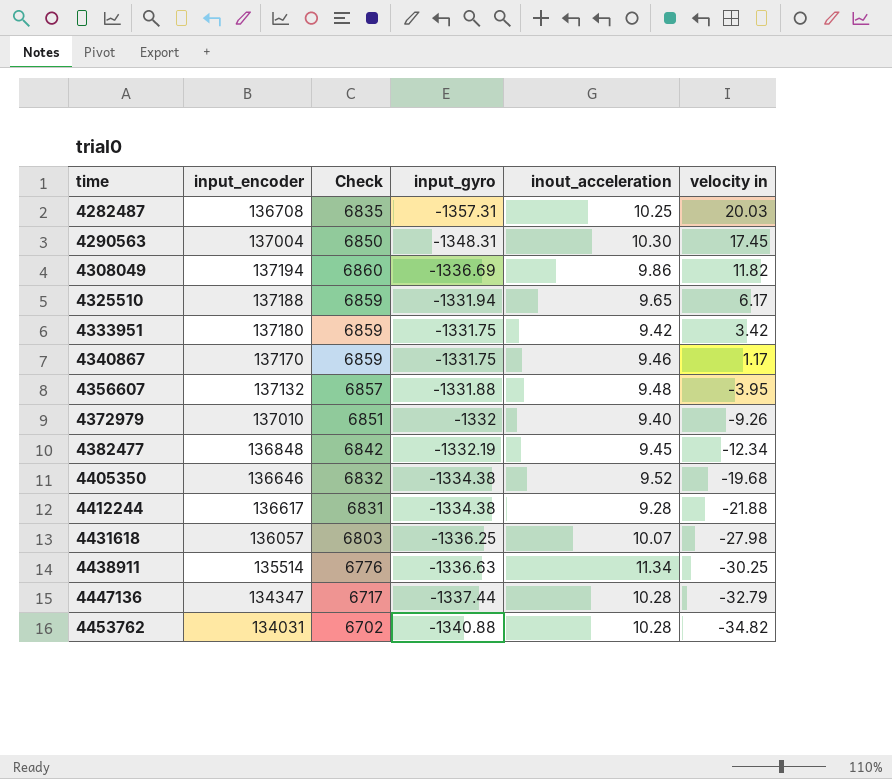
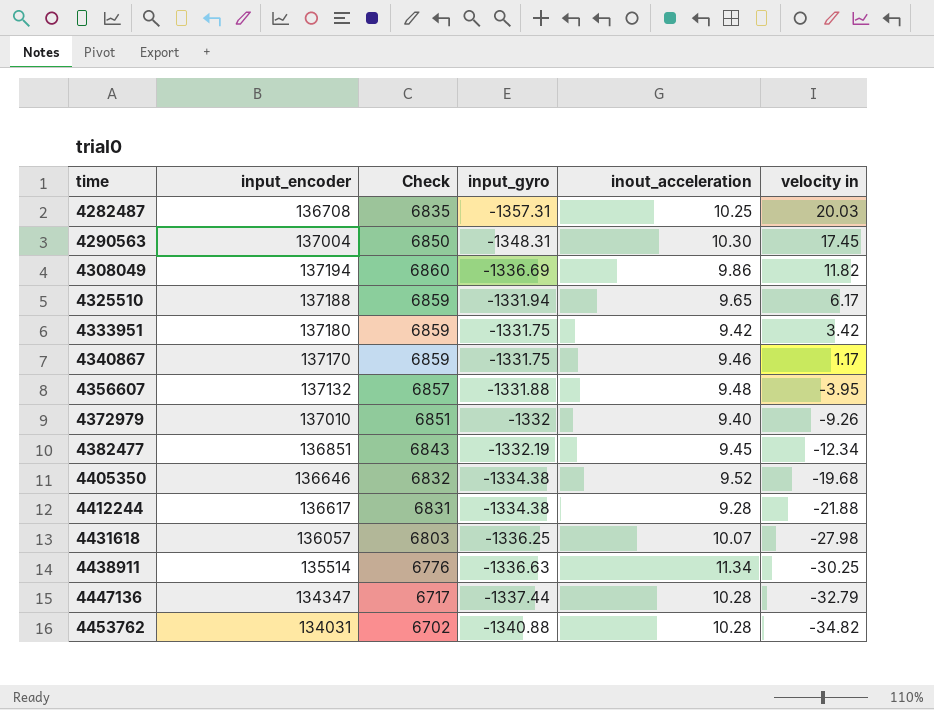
4382477 | input_encoder: 136848 -> 136851
4382477 | Check: 6842 -> 6843

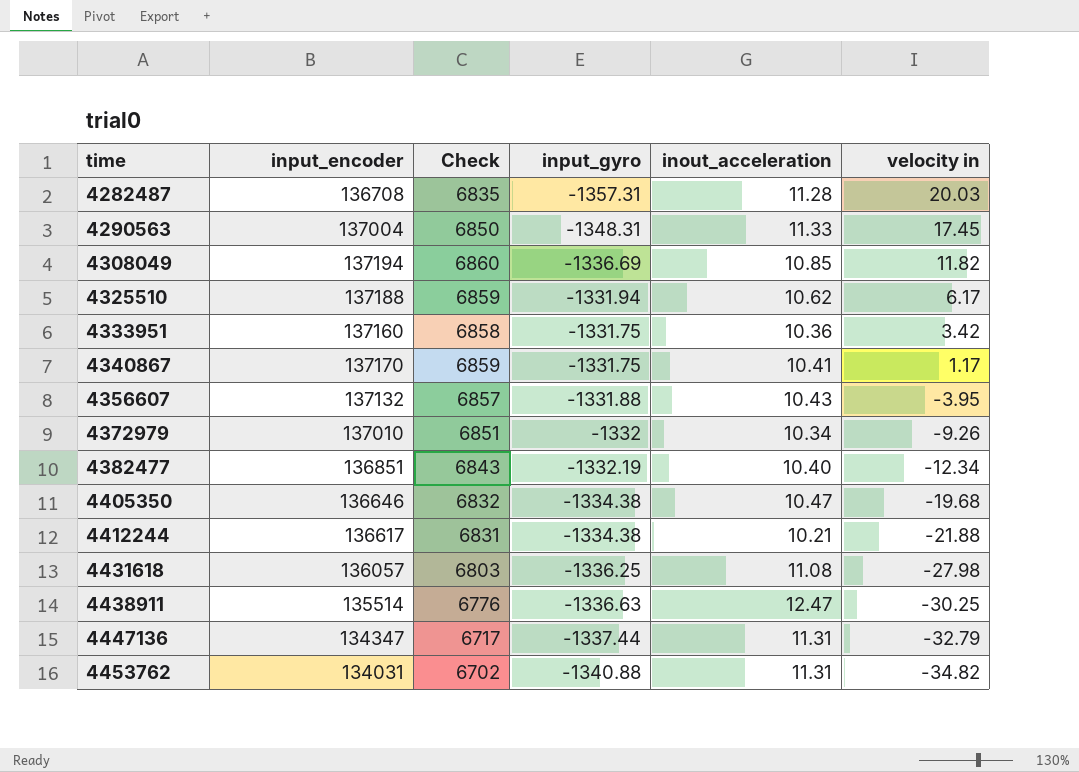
4282487 | inout_acceleration: 10.25 -> 11.28
4290563 | inout_acceleration: 10.30 -> 11.33
4308049 | inout_acceleration: 9.86 -> 10.85
4325510 | inout_acceleration: 9.65 -> 10.62
4333951 | input_encoder: 137180 -> 137160
4333951 | Check: 6859 -> 6858
4333951 | inout_acceleration: 9.42 -> 10.36
4340867 | inout_acceleration: 9.46 -> 10.41
4356607 | inout_acceleration: 9.48 -> 10.43
4372979 | inout_acceleration: 9.40 -> 10.34
4382477 | inout_acceleration: 9.45 -> 10.40
4405350 | inout_acceleration: 9.52 -> 10.47
4412244 | inout_acceleration: 9.28 -> 10.21
4431618 | inout_acceleration: 10.07 -> 11.08
4438911 | inout_acceleration: 11.34 -> 12.47
4447136 | inout_acceleration: 10.28 -> 11.31
4453762 | inout_acceleration: 10.28 -> 11.31

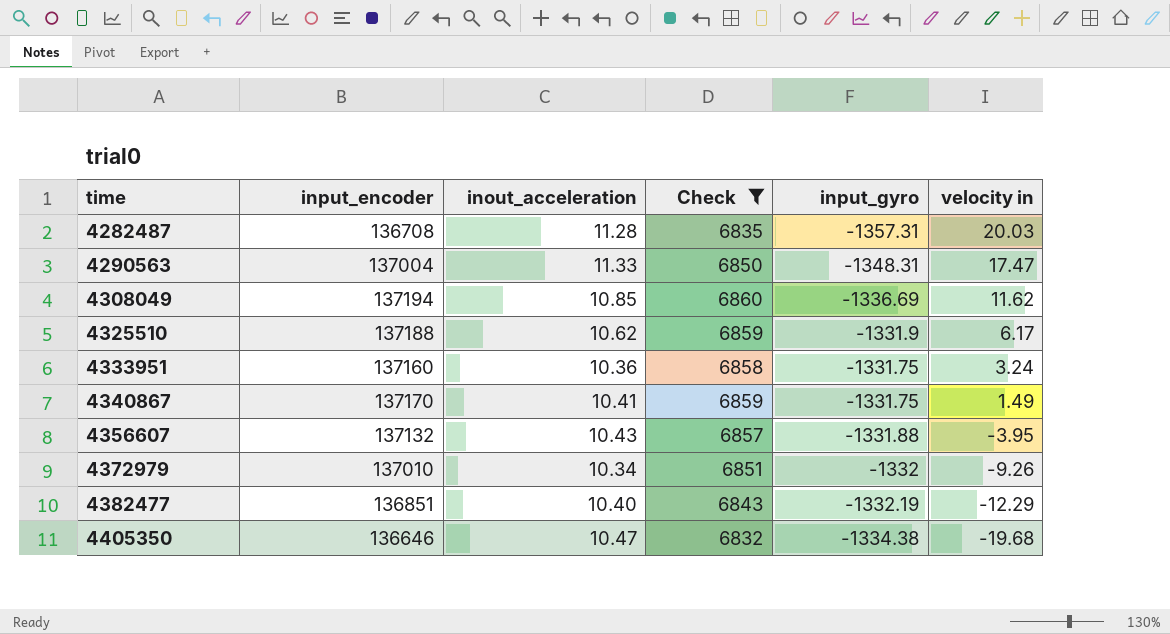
filter: none -> Check >= 6832
column inout_acceleration | position: 5 -> 3
4290563 | velocity in: 17.45 -> 17.47
4308049 | velocity in: 11.82 -> 11.62
4325510 | input_gyro: -1331.94 -> -1331.9
4333951 | velocity in: 3.42 -> 3.24
4340867 | velocity in: 1.17 -> 1.49
4382477 | velocity in: -12.34 -> -12.29

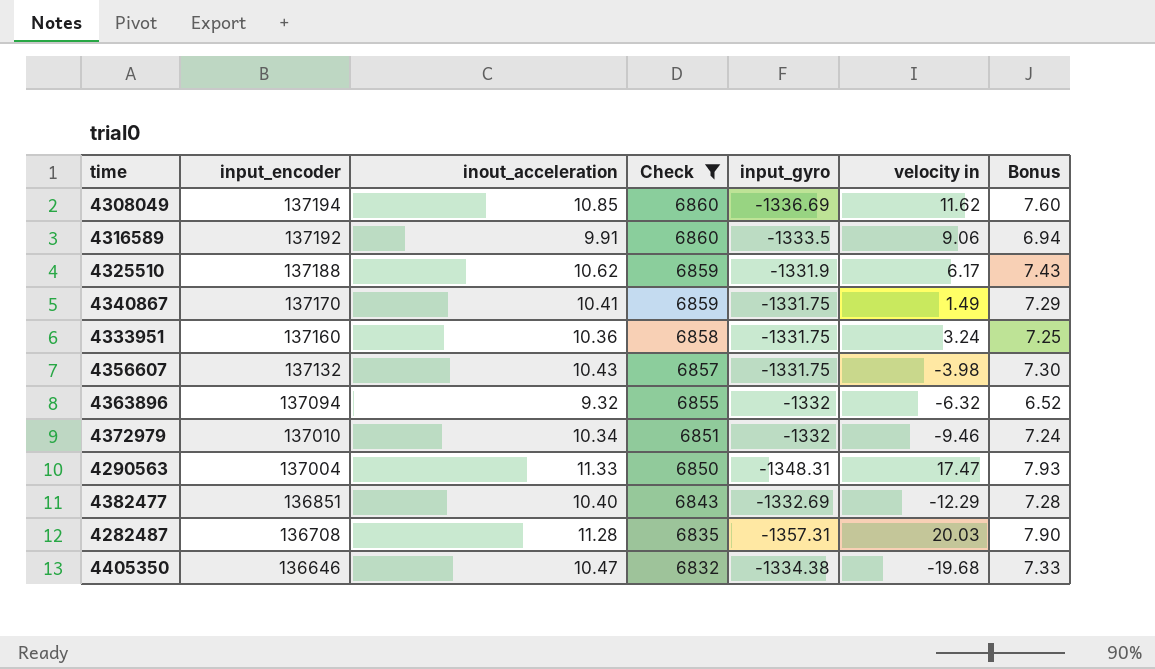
row order: time ascending -> input_encoder descending
column Bonus | formula: none -> [inout_acceleration] * 0.7
row 4316589: none -> 137192 | 9.91 | 6860 | -1333.5 | 9.06 | 6.94
4356607 | input_gyro: -1331.88 -> -1331.75
4356607 | velocity in: -3.95 -> -3.98
row 4363896: none -> 137094 | 9.32 | 6855 | -1332 | -6.32 | 6.52
4372979 | velocity in: -9.26 -> -9.46
4382477 | input_gyro: -1332.19 -> -1332.69

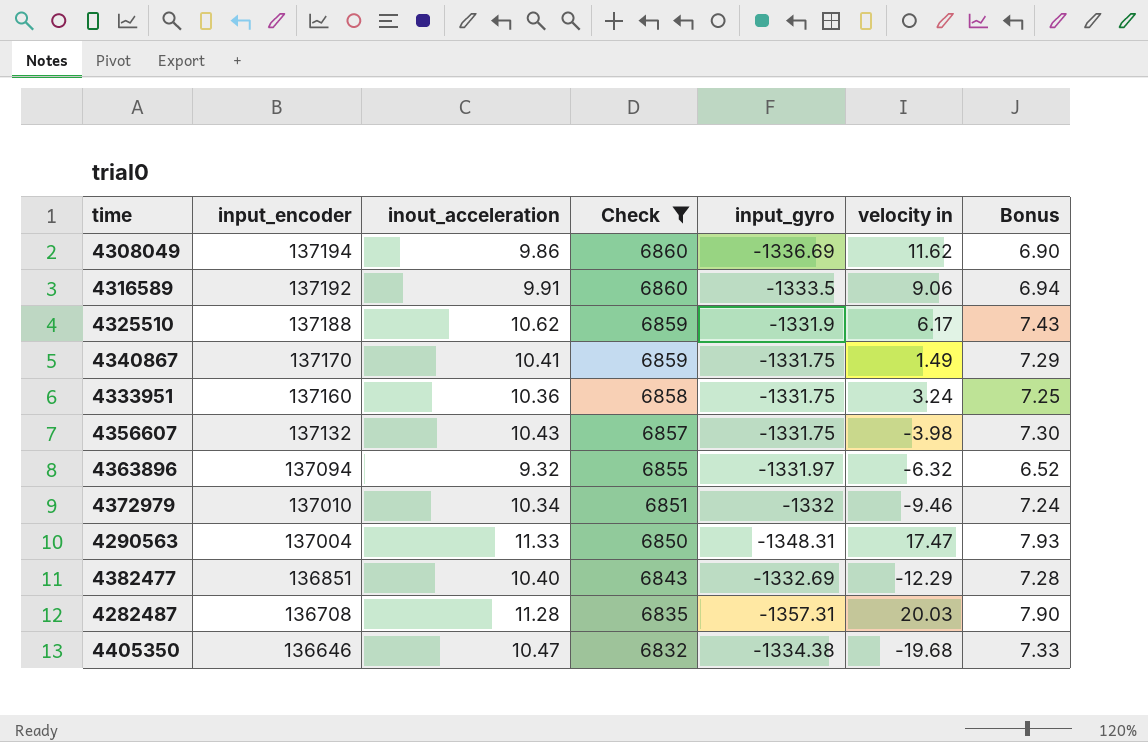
4308049 | inout_acceleration: 10.85 -> 9.86
4308049 | Bonus: 7.60 -> 6.90
4363896 | input_gyro: -1332 -> -1331.97

